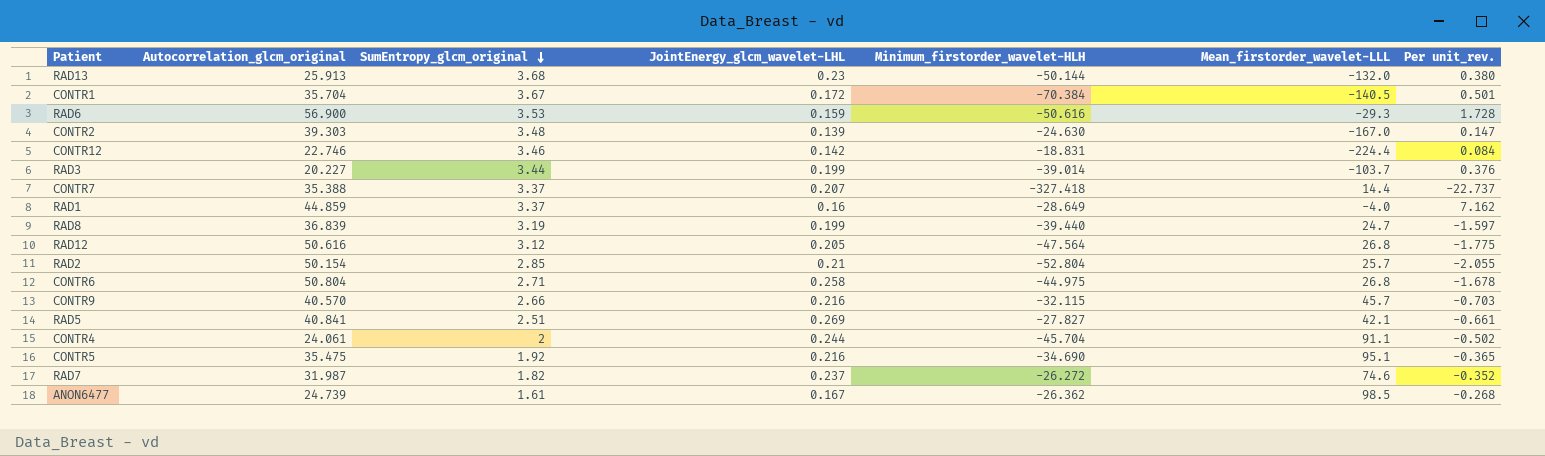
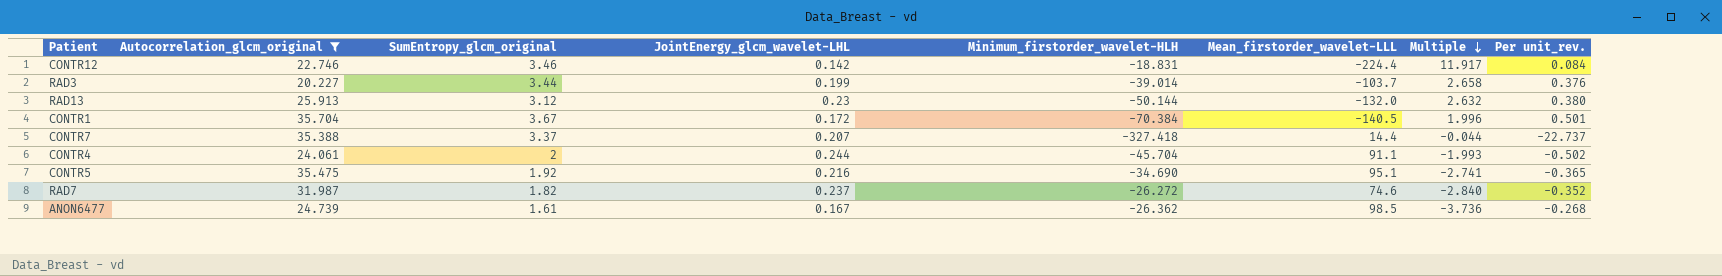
filter: none -> Autocorrelation_glcm_original <= 35.704
row order: SumEntropy_glcm_original descending -> Multiple descending
column Multiple | formula: none -> [Mean_firstorder_wavelet-LLL] / [Minimum_firstorder_wavelet-HLH]
RAD13 | SumEntropy_glcm_original: 3.68 -> 3.12

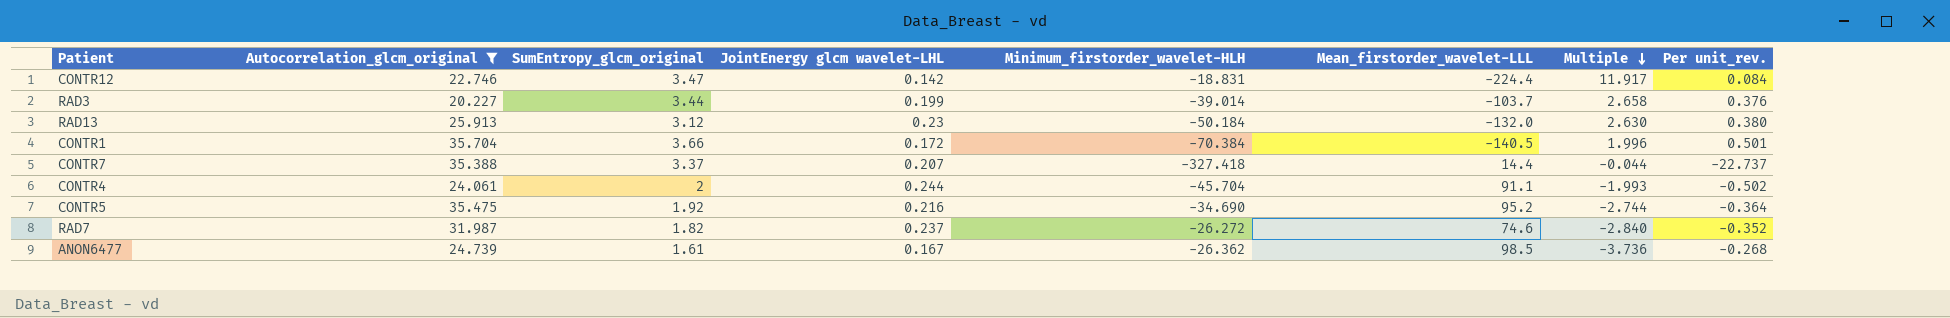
column name: JointEnergy_glcm_wavelet-LHL -> JointEnergy glcm wavelet-LHL
CONTR12 | SumEntropy_glcm_original: 3.46 -> 3.47
RAD13 | Minimum_firstorder_wavelet-HLH: -50.144 -> -50.184
RAD13 | Multiple: 2.632 -> 2.630
CONTR1 | SumEntropy_glcm_original: 3.67 -> 3.66
CONTR5 | Mean_firstorder_wavelet-LLL: 95.1 -> 95.2
CONTR5 | Multiple: -2.741 -> -2.744
CONTR5 | Per unit_rev.: -0.365 -> -0.364

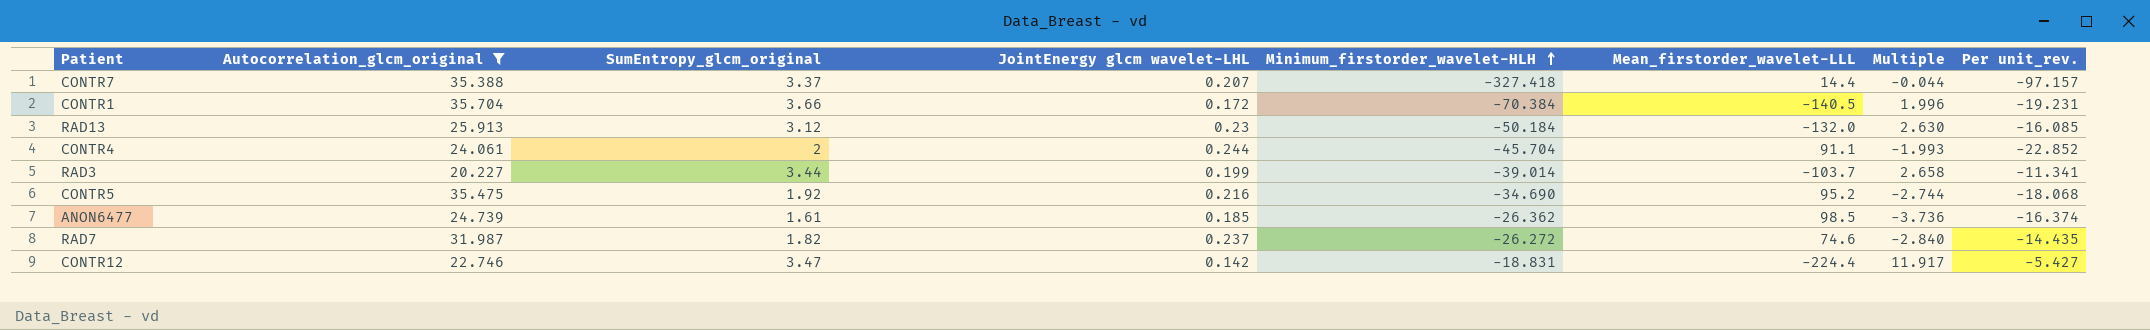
row order: Multiple descending -> Minimum_firstorder_wavelet-HLH ascending
column Per unit_rev. | formula: [Minimum_firstorder_wavelet-HLH] / [Mean_firstorder_wavelet-LLL] -> [Minimum_firstorder_wavelet-HLH] / [SumEntropy_glcm_original]
ANON6477 | JointEnergy glcm wavelet-LHL: 0.167 -> 0.185

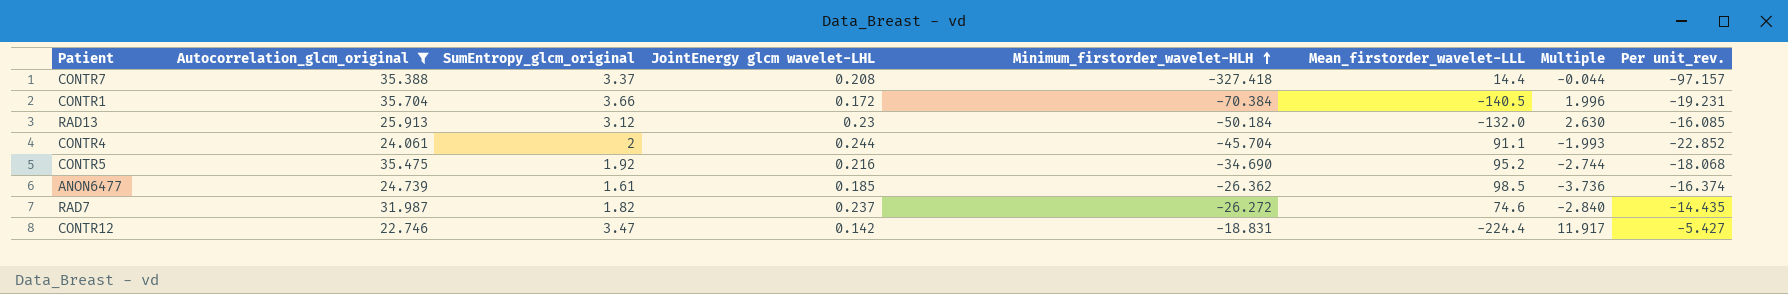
row RAD3: 20.227 | 3.44 | 0.199 | -39.014 | -103.7 | 2.658 | -11.341 -> none
CONTR7 | JointEnergy glcm wavelet-LHL: 0.207 -> 0.208

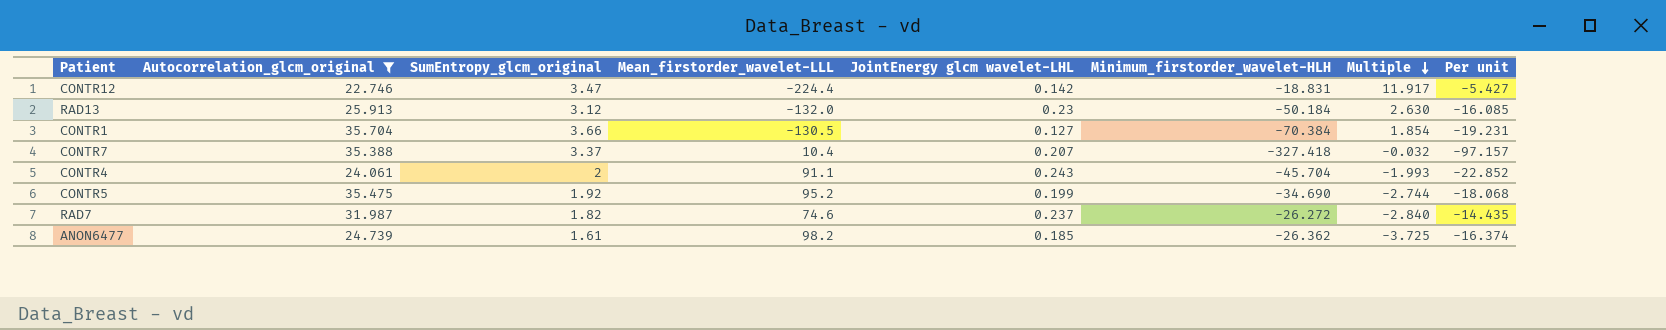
row order: Minimum_firstorder_wavelet-HLH ascending -> Multiple descending
column Mean_firstorder_wavelet-LLL | position: 6 -> 4
column name: Per unit_rev. -> Per unit
CONTR1 | Mean_firstorder_wavelet-LLL: -140.5 -> -130.5
CONTR1 | JointEnergy glcm wavelet-LHL: 0.172 -> 0.127
CONTR1 | Multiple: 1.996 -> 1.854
CONTR7 | Mean_firstorder_wavelet-LLL: 14.4 -> 10.4
CONTR7 | JointEnergy glcm wavelet-LHL: 0.208 -> 0.207
CONTR7 | Multiple: -0.044 -> -0.032
CONTR4 | JointEnergy glcm wavelet-LHL: 0.244 -> 0.243
CONTR5 | JointEnergy glcm wavelet-LHL: 0.216 -> 0.199
ANON6477 | Mean_firstorder_wavelet-LLL: 98.5 -> 98.2
ANON6477 | Multiple: -3.736 -> -3.725

